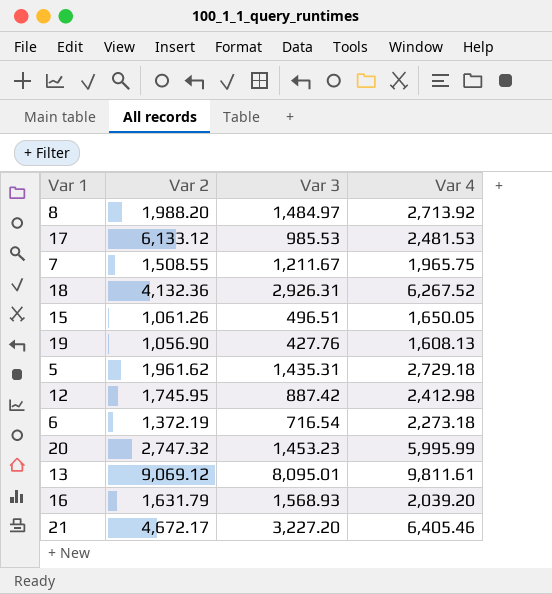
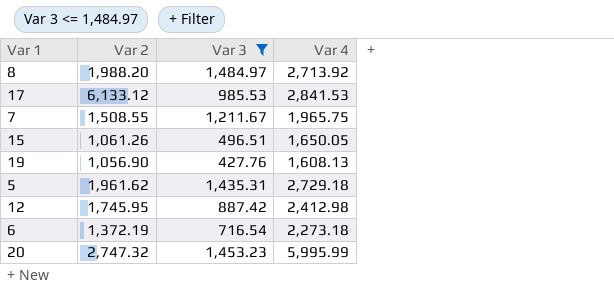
filter: none -> Var 3 <= 1,484.97
17 | Var 4: 2,481.53 -> 2,841.53

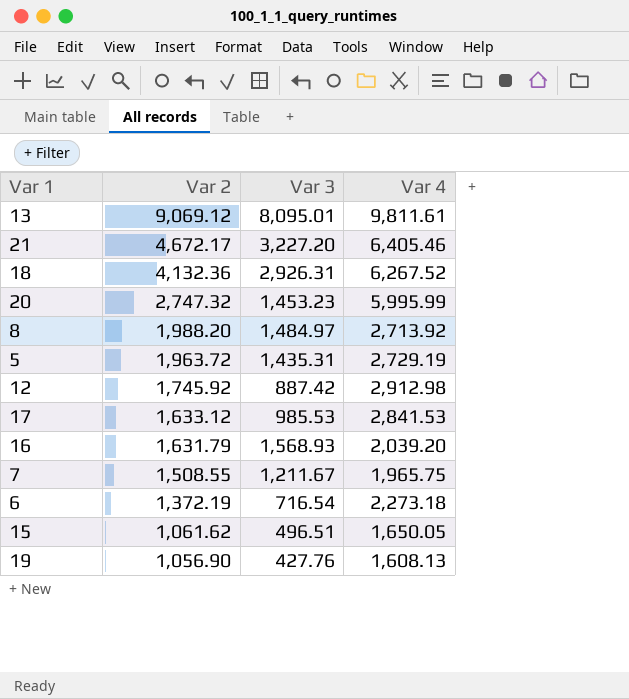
filter: Var 3 <= 1,484.97 -> none
row order: none -> Var 2 descending
5 | Var 2: 1,961.62 -> 1,963.72
5 | Var 4: 2,729.18 -> 2,729.19
12 | Var 2: 1,745.95 -> 1,745.92
12 | Var 4: 2,412.98 -> 2,912.98
17 | Var 2: 6,133.12 -> 1,633.12
15 | Var 2: 1,061.26 -> 1,061.62

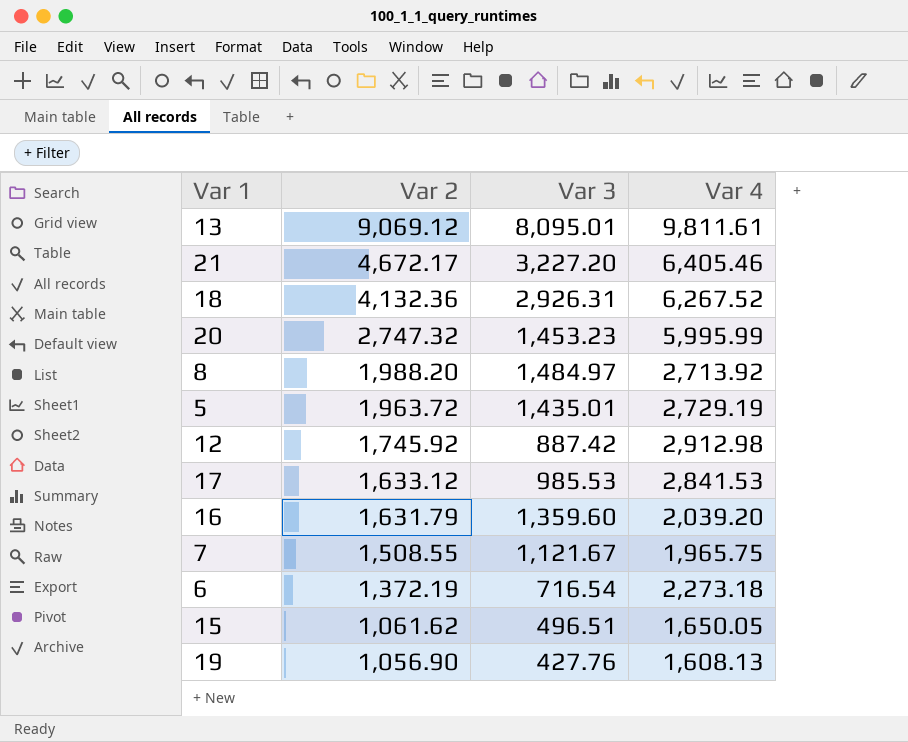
5 | Var 3: 1,435.31 -> 1,435.01
16 | Var 3: 1,568.93 -> 1,359.60
7 | Var 3: 1,211.67 -> 1,121.67

